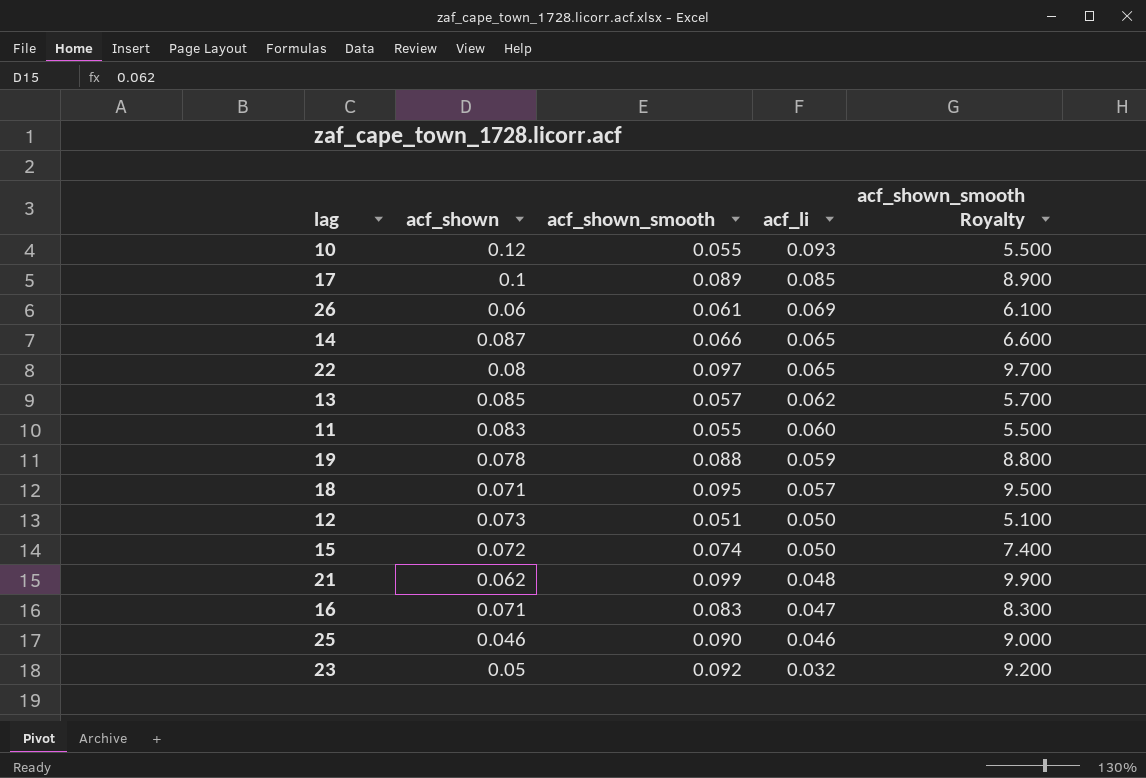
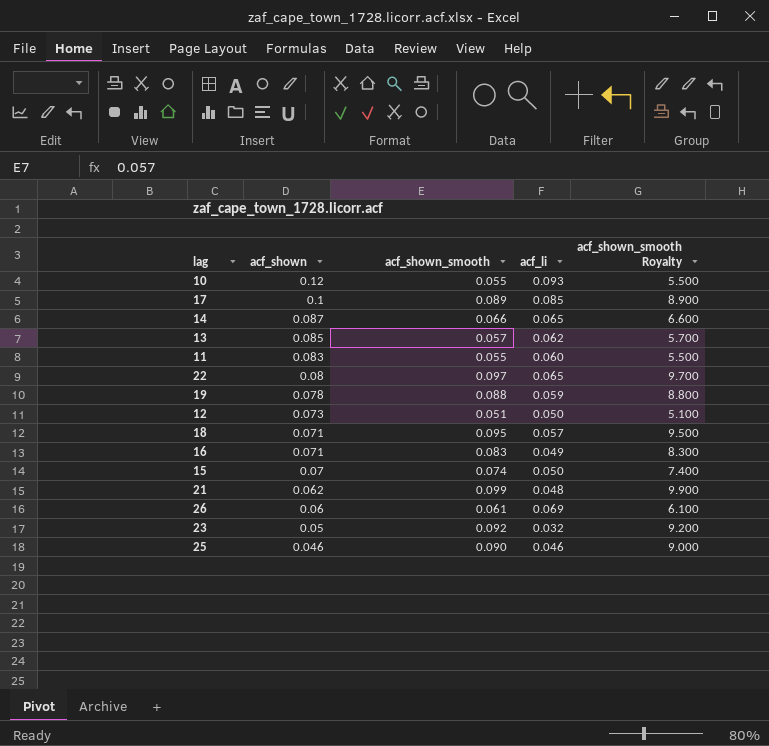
row order: acf_li descending -> acf_shown descending
16 | acf_li: 0.047 -> 0.049
15 | acf_shown: 0.072 -> 0.07

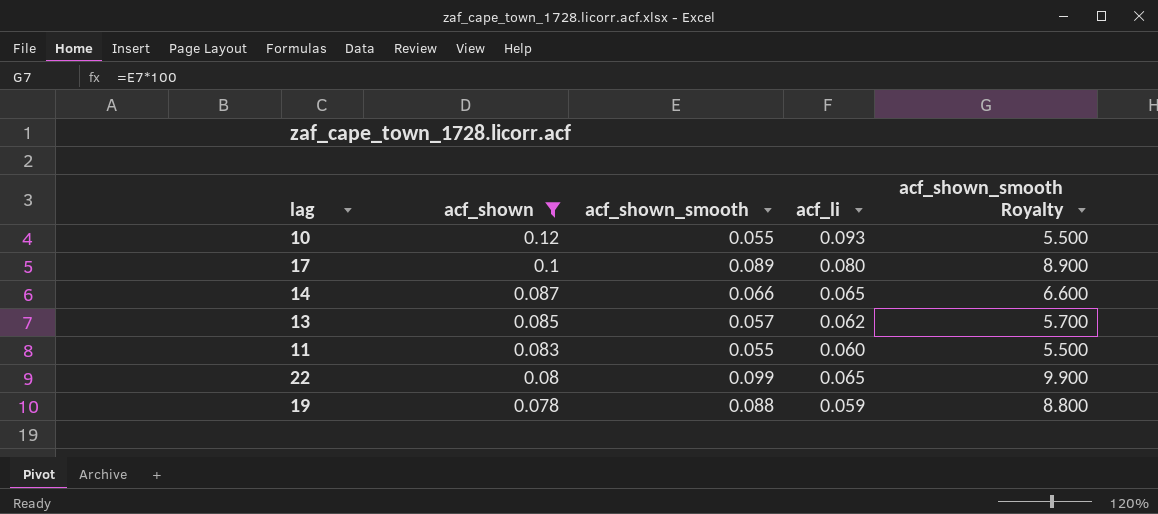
filter: none -> acf_shown >= 0.078
17 | acf_li: 0.085 -> 0.080
22 | acf_shown_smooth: 0.097 -> 0.099
22 | acf_shown_smooth Royalty: 9.700 -> 9.900

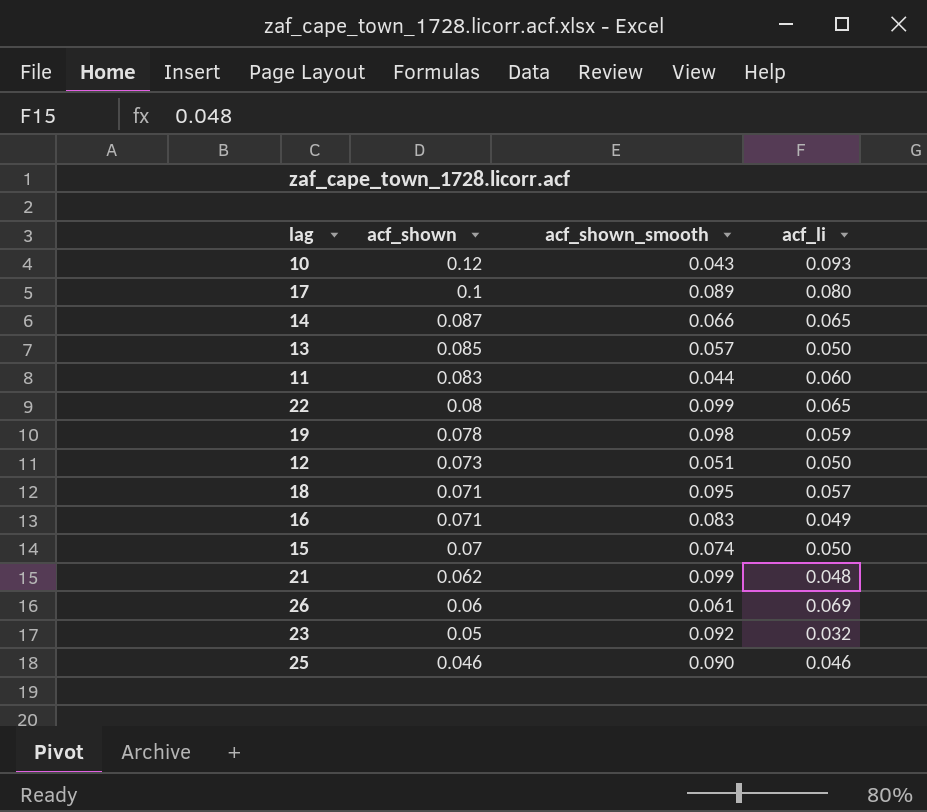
filter: acf_shown >= 0.078 -> none
column acf_shown_smooth Royalty | formula: [acf_shown_smooth] * 100 -> none
10 | acf_shown_smooth: 0.055 -> 0.043
13 | acf_li: 0.062 -> 0.050
11 | acf_shown_smooth: 0.055 -> 0.044
19 | acf_shown_smooth: 0.088 -> 0.098

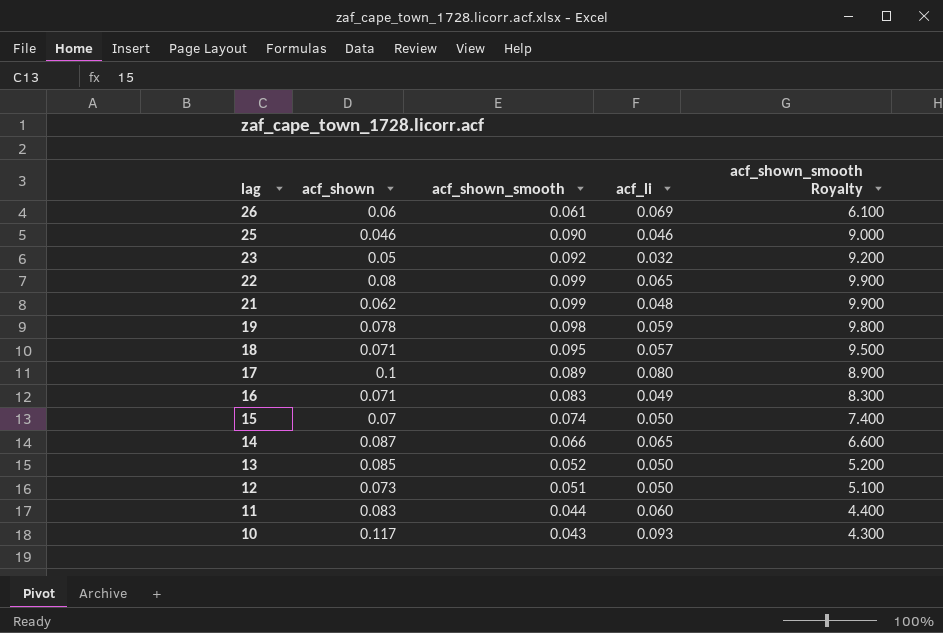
row order: acf_shown descending -> lag descending
column acf_shown_smooth Royalty | formula: none -> [acf_shown_smooth] * 100
13 | acf_shown_smooth: 0.057 -> 0.052
10 | acf_shown: 0.12 -> 0.117

